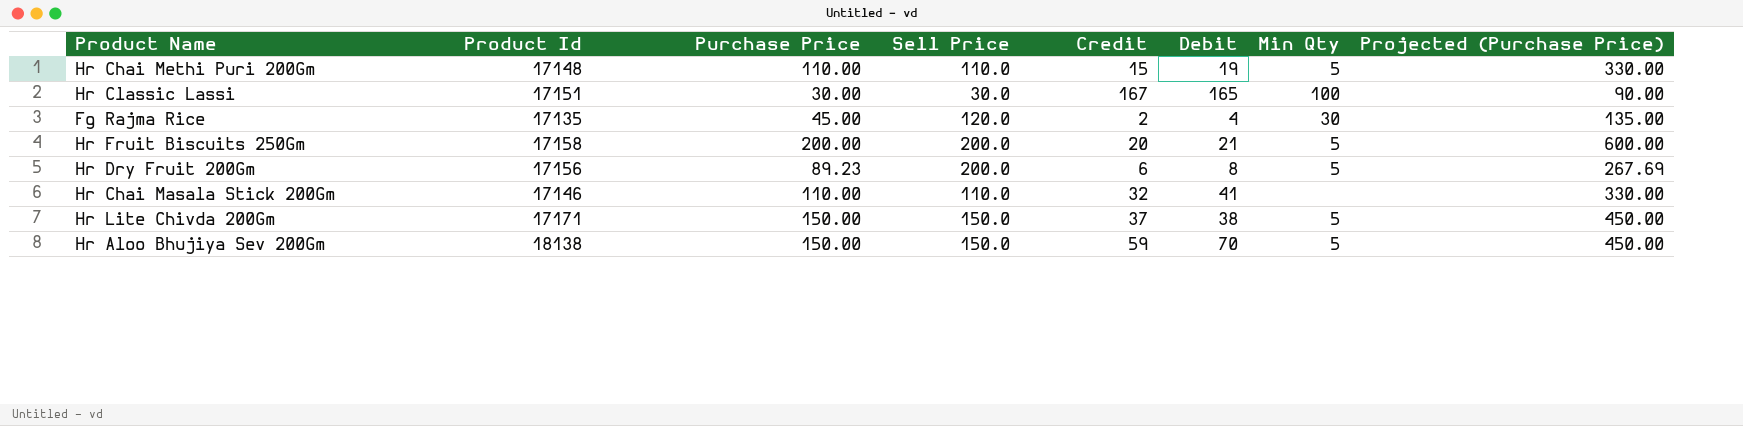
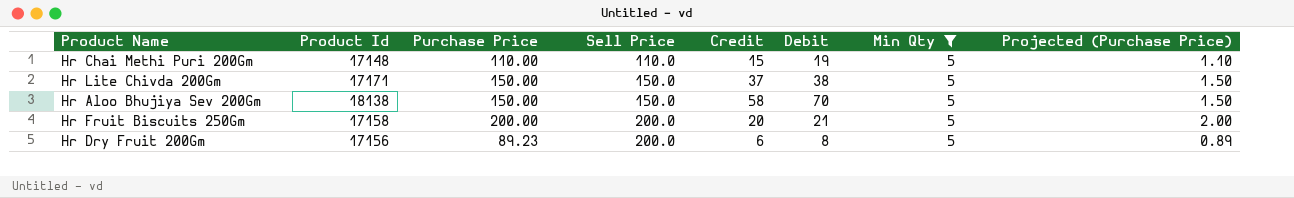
filter: none -> Min Qty = 5
row order: none -> Sell Price ascending
column Projected (Purchase Price) | formula: [Purchase Price] * 3 -> [Purchase Price] * 0.01
Hr Aloo Bhujiya Sev 200Gm | Credit: 59 -> 58

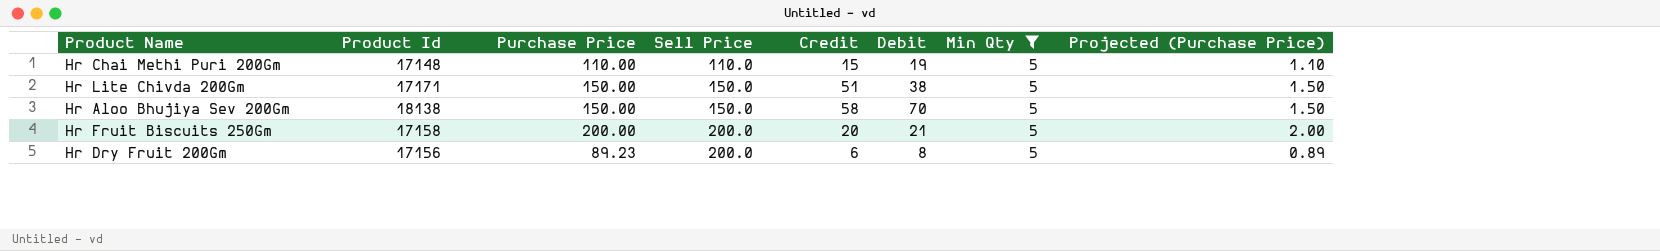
Hr Lite Chivda 200Gm | Credit: 37 -> 51

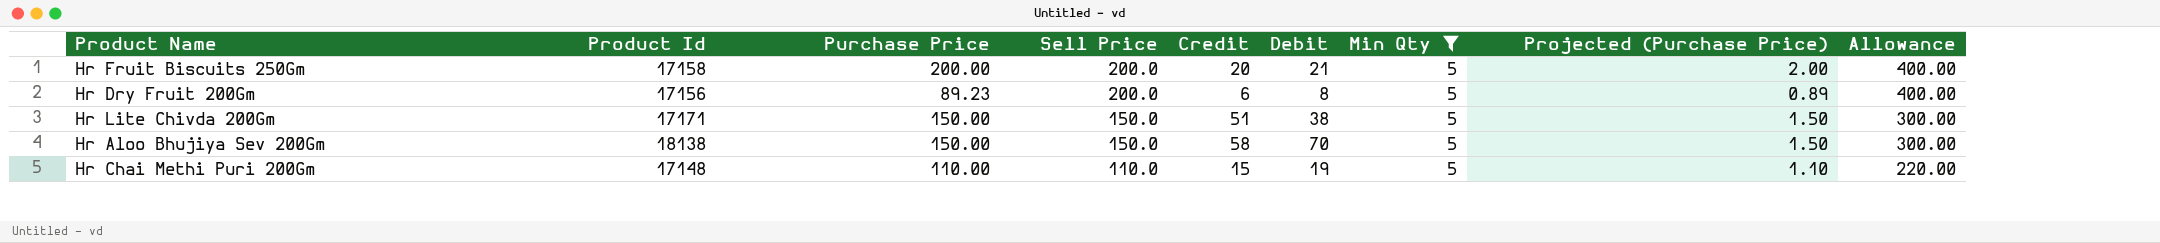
row order: Sell Price ascending -> Sell Price descending
column Allowance | formula: none -> [Sell Price] * 2

